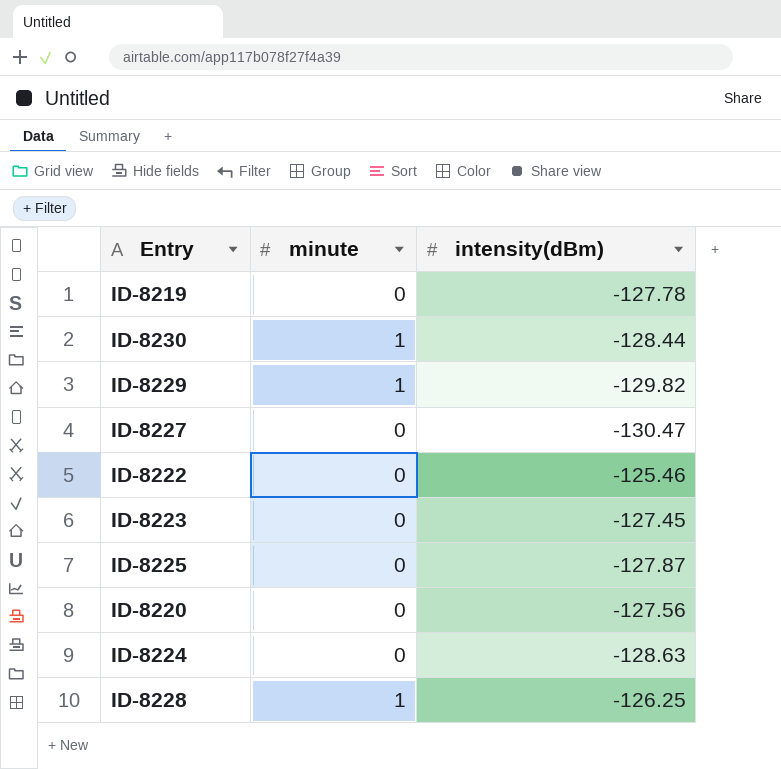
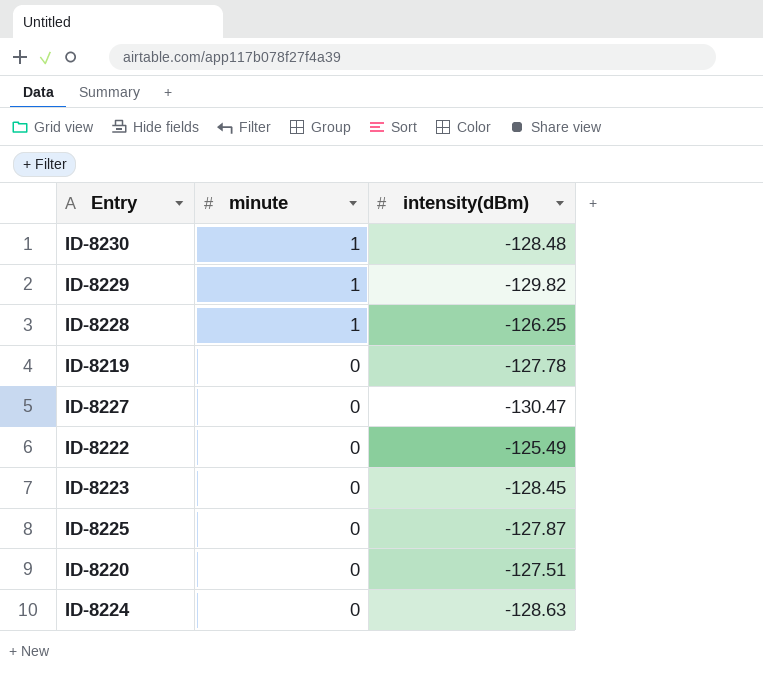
row order: none -> minute descending
ID-8230 | intensity(dBm): -128.44 -> -128.48
ID-8222 | intensity(dBm): -125.46 -> -125.49
ID-8223 | intensity(dBm): -127.45 -> -128.45
ID-8220 | intensity(dBm): -127.56 -> -127.51

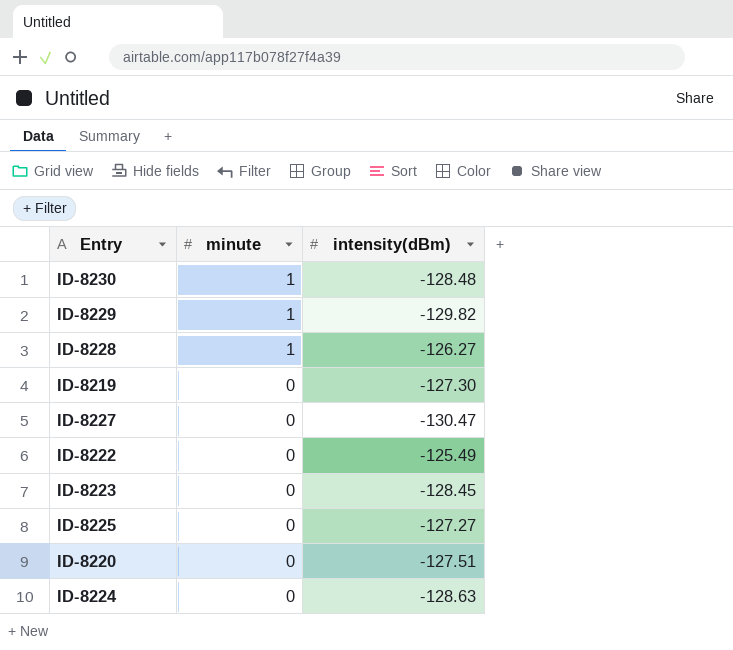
ID-8228 | intensity(dBm): -126.25 -> -126.27
ID-8219 | intensity(dBm): -127.78 -> -127.30
ID-8225 | intensity(dBm): -127.87 -> -127.27

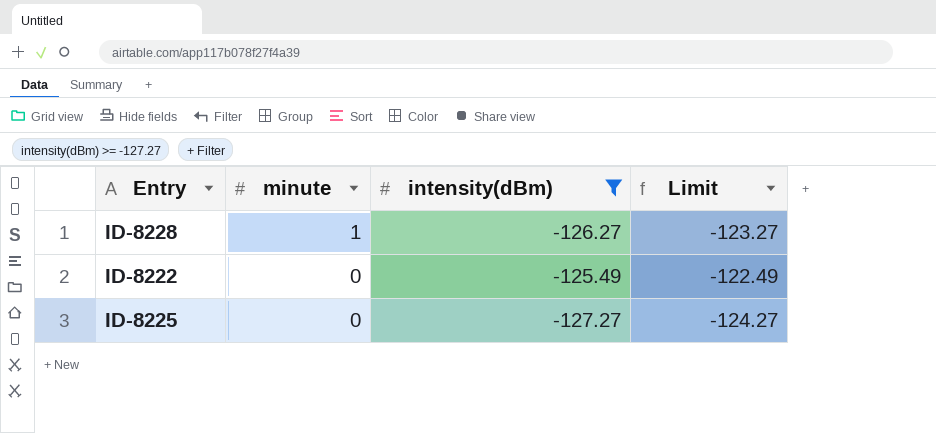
filter: none -> intensity(dBm) >= -127.27
column Limit | formula: none -> [intensity(dBm)] + 3

